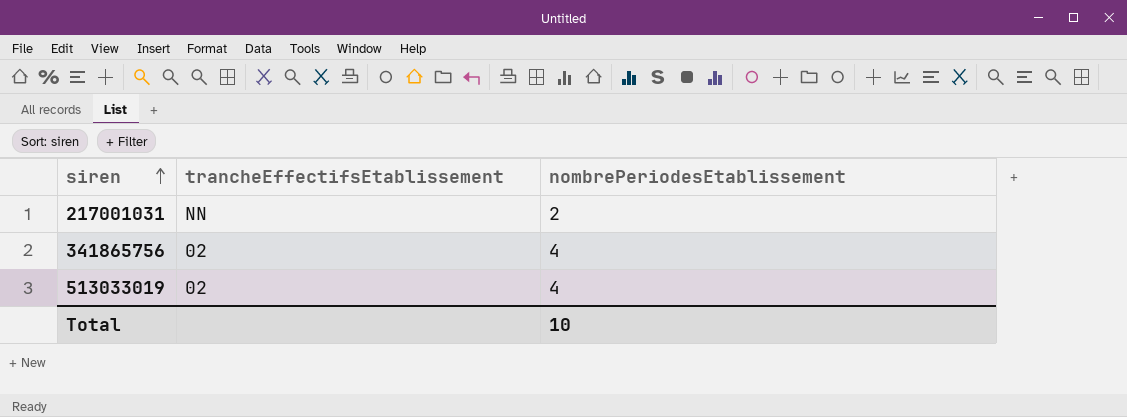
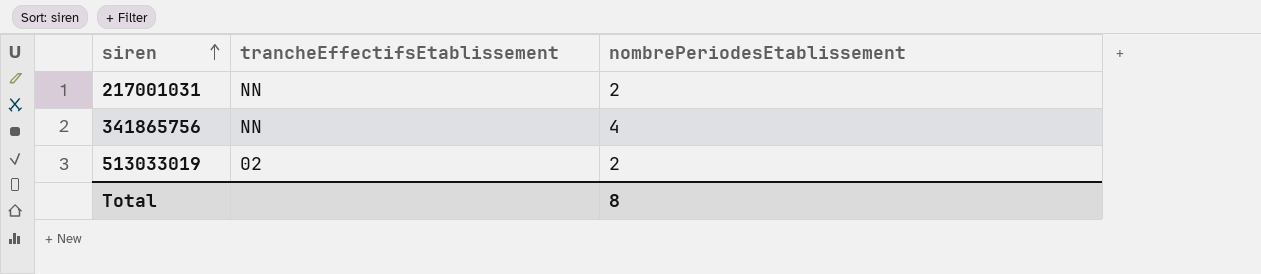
341865756 | trancheEffectifsEtablissement: 02 -> NN
513033019 | nombrePeriodesEtablissement: 4 -> 2
Total | nombrePeriodesEtablissement: 10 -> 8

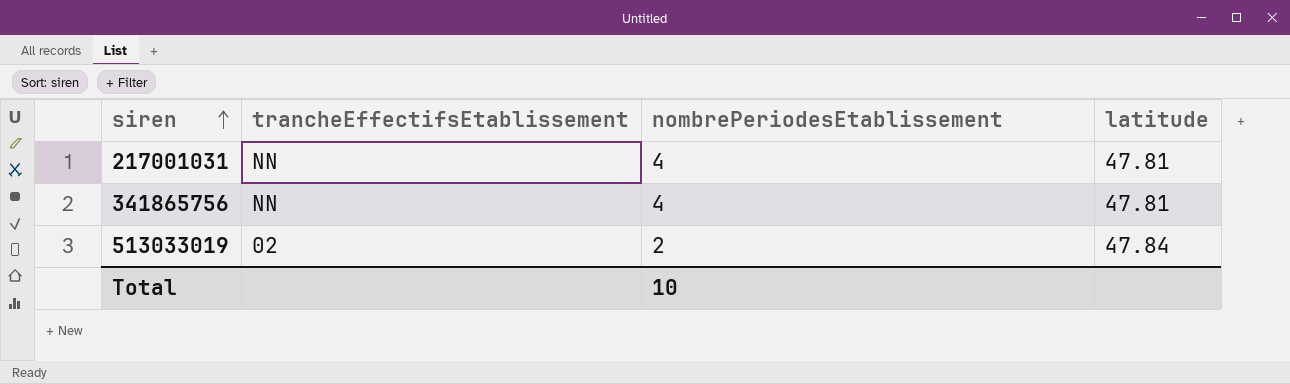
column latitude | position: none -> 4
217001031 | nombrePeriodesEtablissement: 2 -> 4
Total | nombrePeriodesEtablissement: 8 -> 10

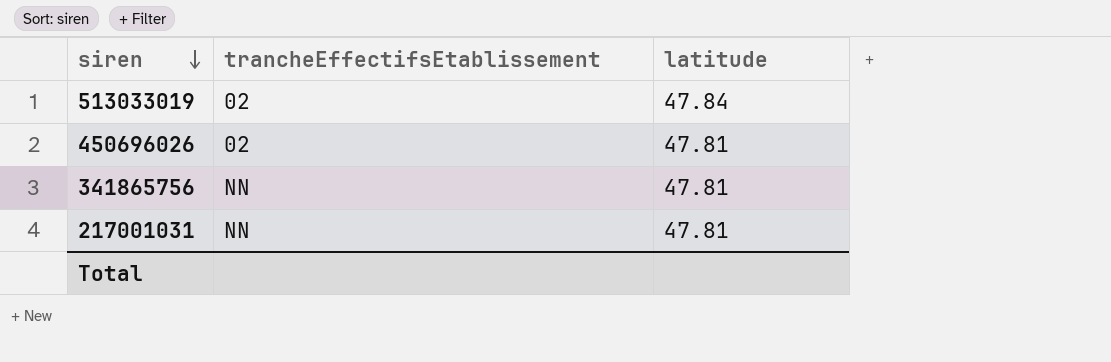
row order: siren ascending -> siren descending
column nombrePeriodesEtablissement | position: 3 -> none
row 450696026: none -> 02 | 47.81

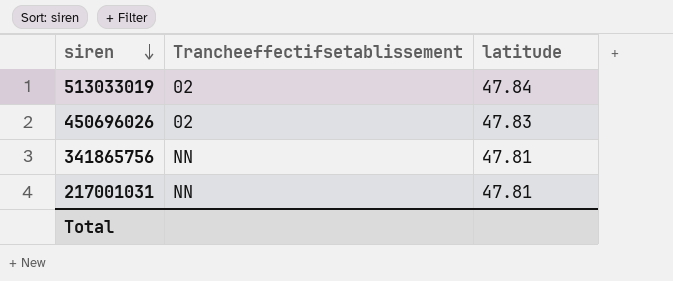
column name: trancheEffectifsEtablissement -> Trancheeffectifsetablissement
450696026 | latitude: 47.81 -> 47.83

